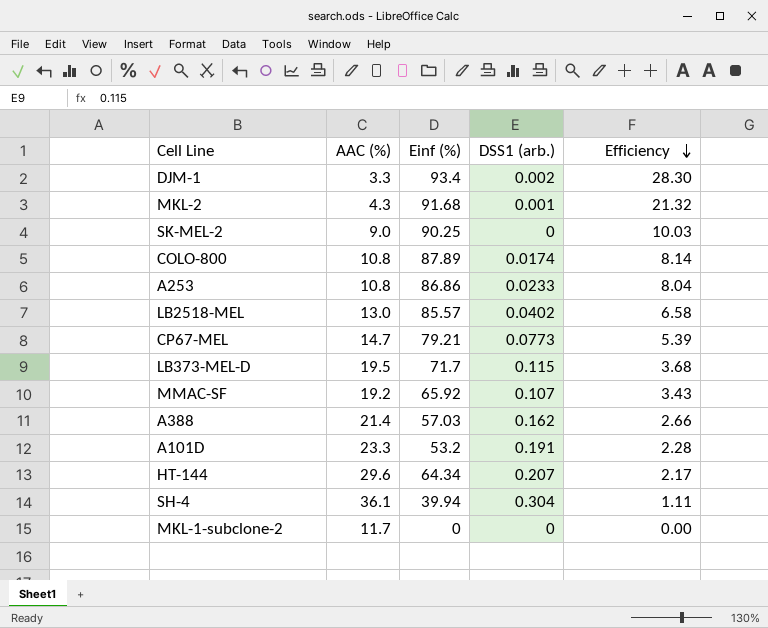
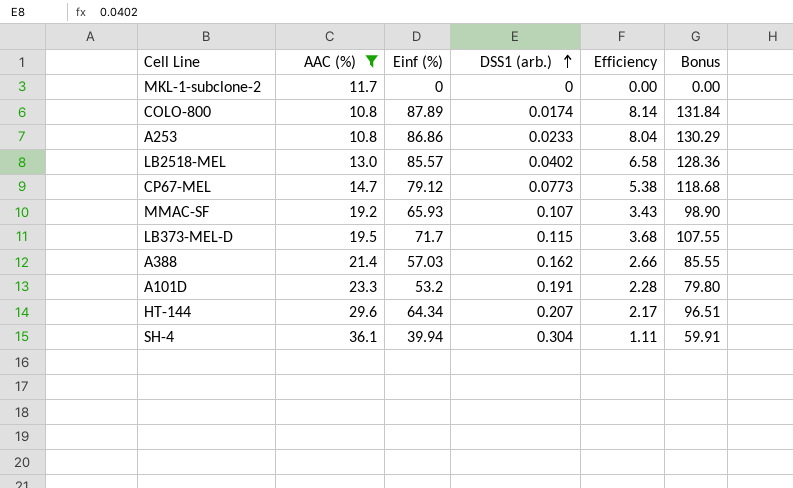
filter: none -> AAC (%) >= 10.8
row order: Efficiency descending -> DSS1 (arb.) ascending
column Bonus | formula: none -> [Einf (%)] * 1.5
CP67-MEL | Einf (%): 79.21 -> 79.12
CP67-MEL | Efficiency: 5.39 -> 5.38
MMAC-SF | Einf (%): 65.92 -> 65.93

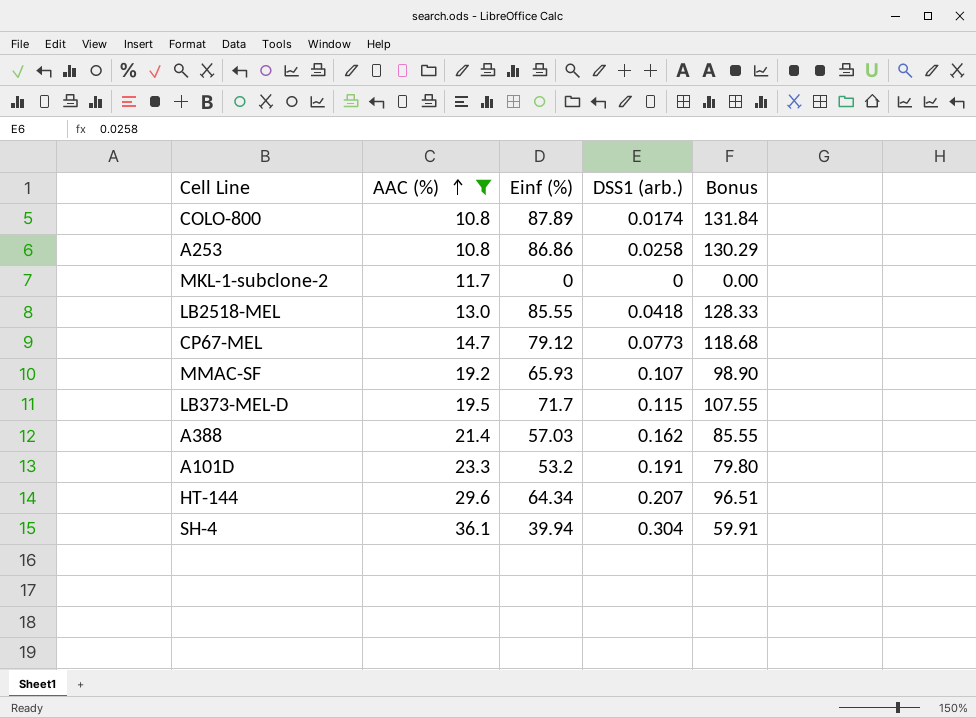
row order: DSS1 (arb.) ascending -> AAC (%) ascending
column Efficiency | formula: [Einf (%)] / [AAC (%)] -> none
A253 | DSS1 (arb.): 0.0233 -> 0.0258
LB2518-MEL | Einf (%): 85.57 -> 85.55
LB2518-MEL | DSS1 (arb.): 0.0402 -> 0.0418
LB2518-MEL | Bonus: 128.36 -> 128.33

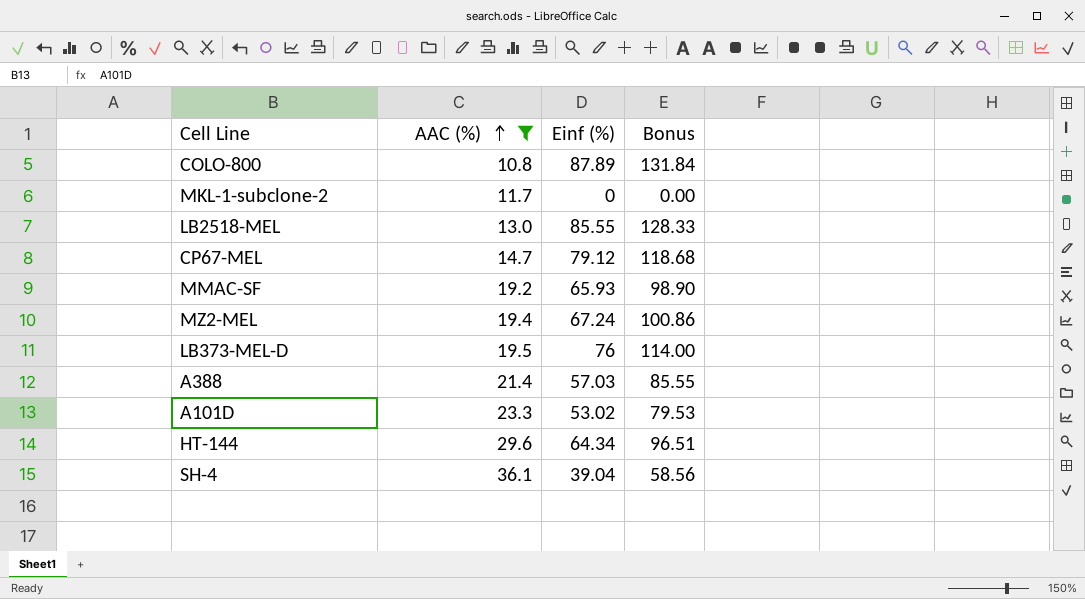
column DSS1 (arb.) | position: 4 -> none
row A253: 10.8 | 86.86 | 0.0258 | 130.29 -> none
row MZ2-MEL: none -> 19.4 | 67.24 | 100.86
LB373-MEL-D | Einf (%): 71.7 -> 76
LB373-MEL-D | Bonus: 107.55 -> 114.00
A101D | Einf (%): 53.2 -> 53.02
A101D | Bonus: 79.80 -> 79.53
SH-4 | Einf (%): 39.94 -> 39.04
SH-4 | Bonus: 59.91 -> 58.56

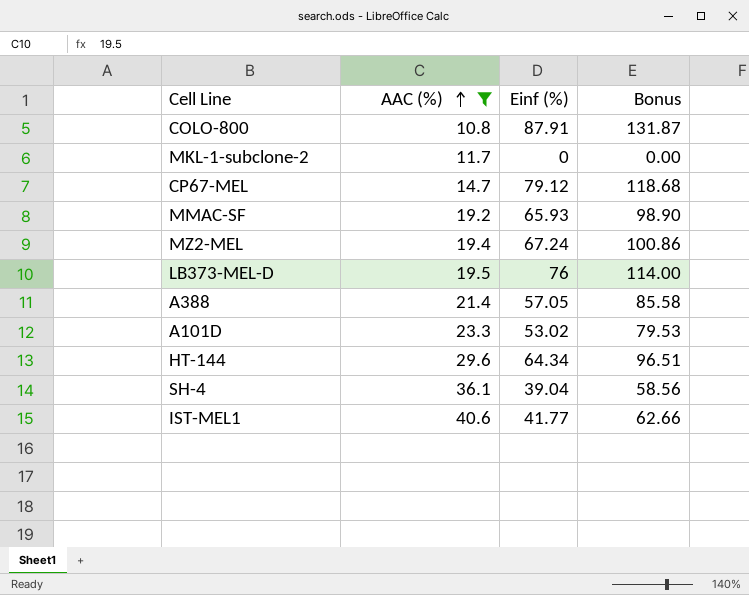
row LB2518-MEL: 13.0 | 85.55 | 128.33 -> none
COLO-800 | Einf (%): 87.89 -> 87.91
COLO-800 | Bonus: 131.84 -> 131.87
A388 | Einf (%): 57.03 -> 57.05
A388 | Bonus: 85.55 -> 85.58
row IST-MEL1: none -> 40.6 | 41.77 | 62.66

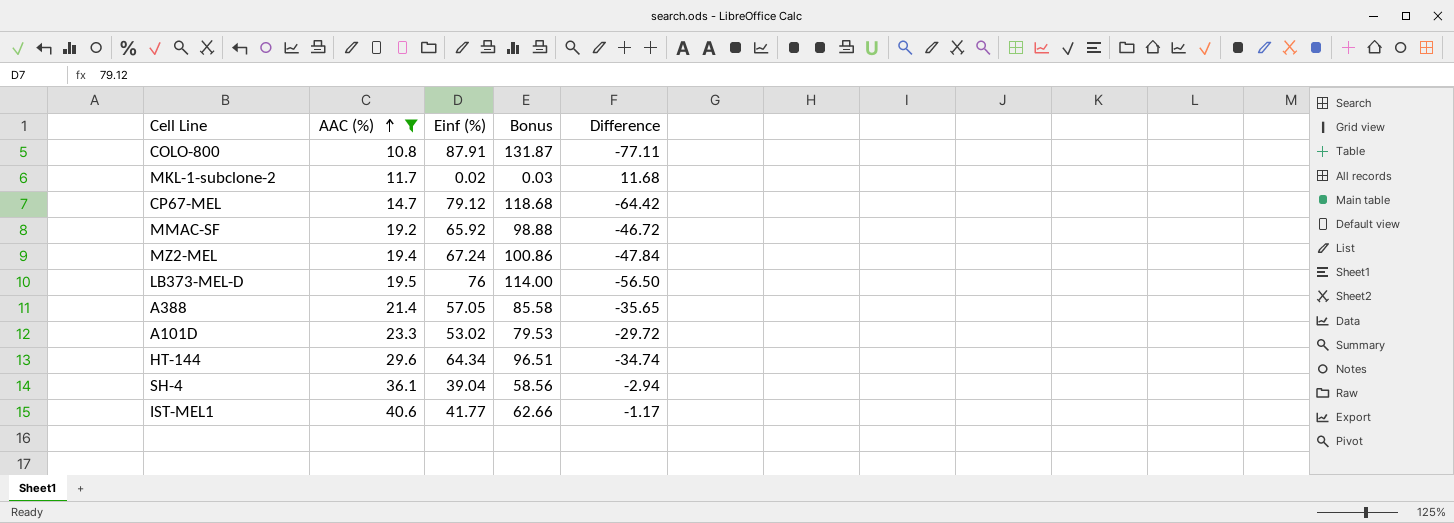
column Difference | formula: none -> [AAC (%)] - [Einf (%)]
MKL-1-subclone-2 | Einf (%): 0 -> 0.02
MKL-1-subclone-2 | Bonus: 0.00 -> 0.03
MMAC-SF | Einf (%): 65.93 -> 65.92
MMAC-SF | Bonus: 98.90 -> 98.88

